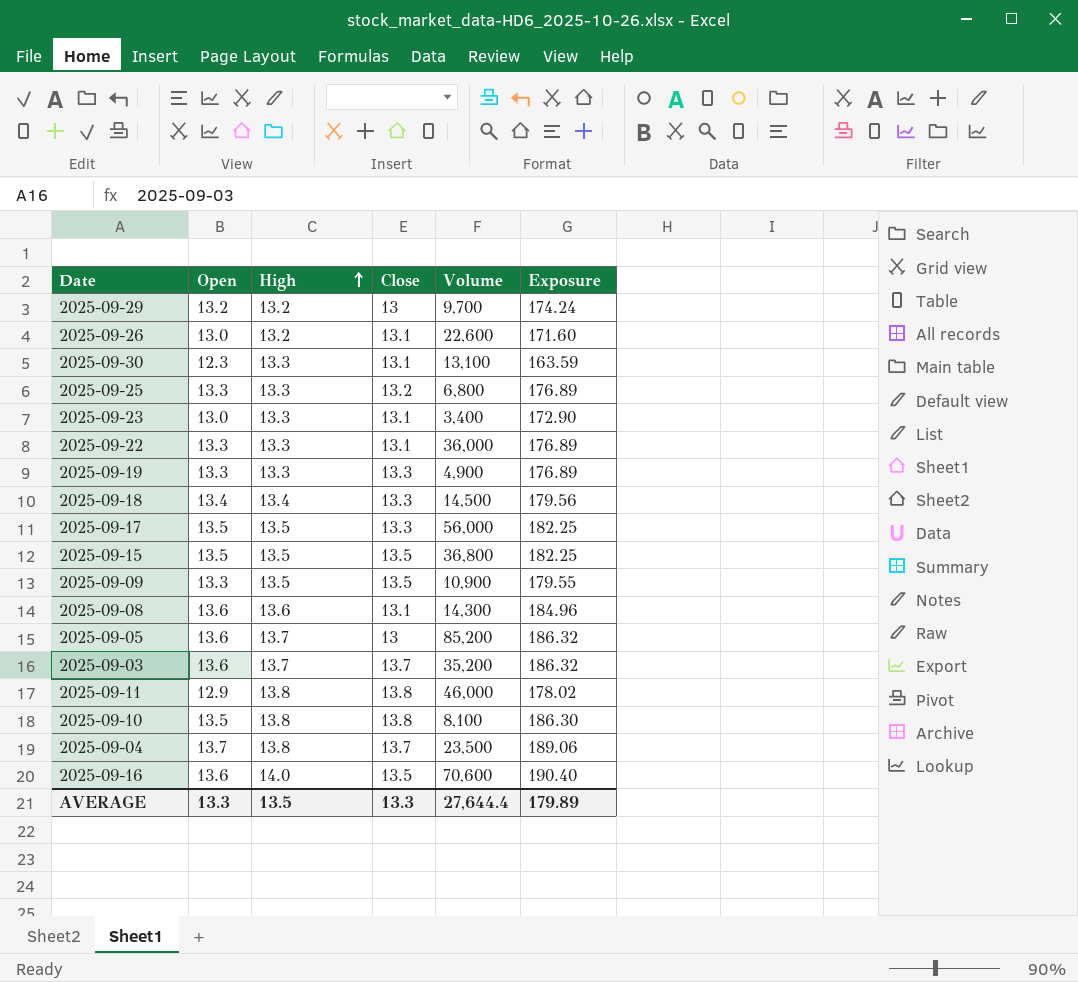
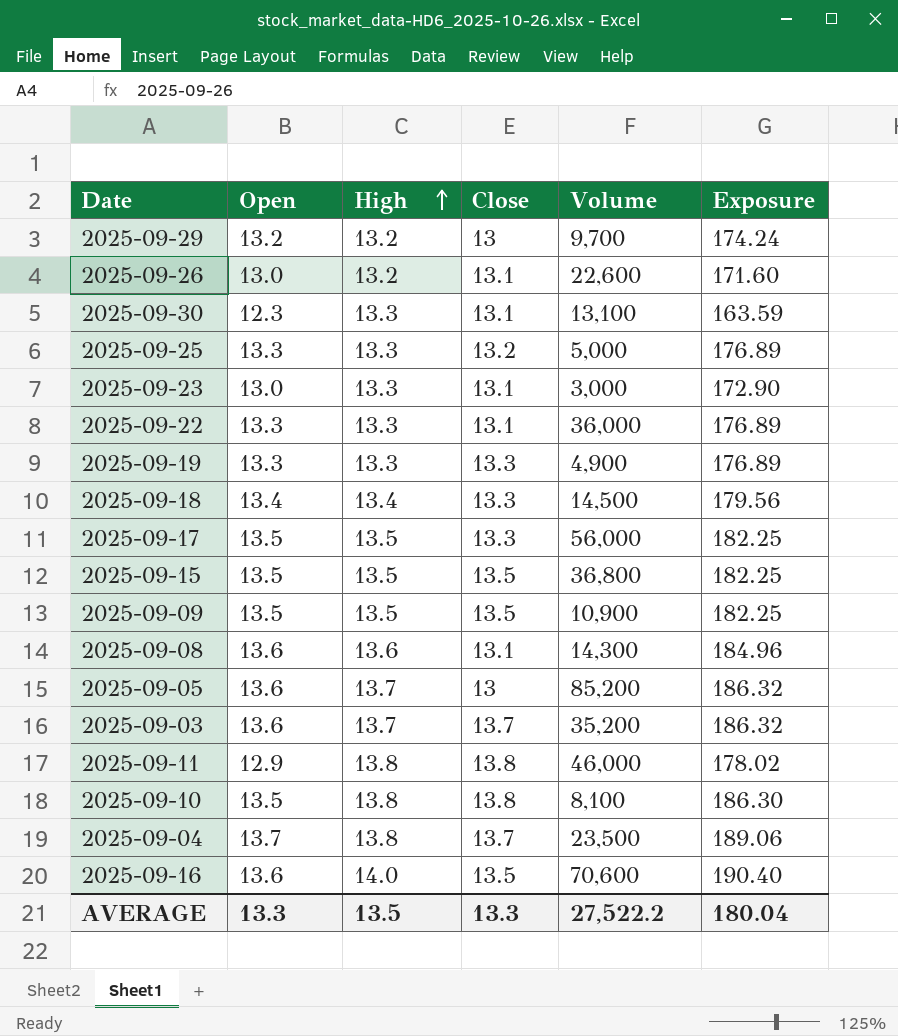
2025-09-25 | Volume: 6,800 -> 5,000
2025-09-23 | Volume: 3,400 -> 3,000
2025-09-09 | Open: 13.3 -> 13.5
2025-09-09 | Exposure: 179.55 -> 182.25
AVERAGE | Volume: 27,644.4 -> 27,522.2
AVERAGE | Exposure: 179.89 -> 180.04

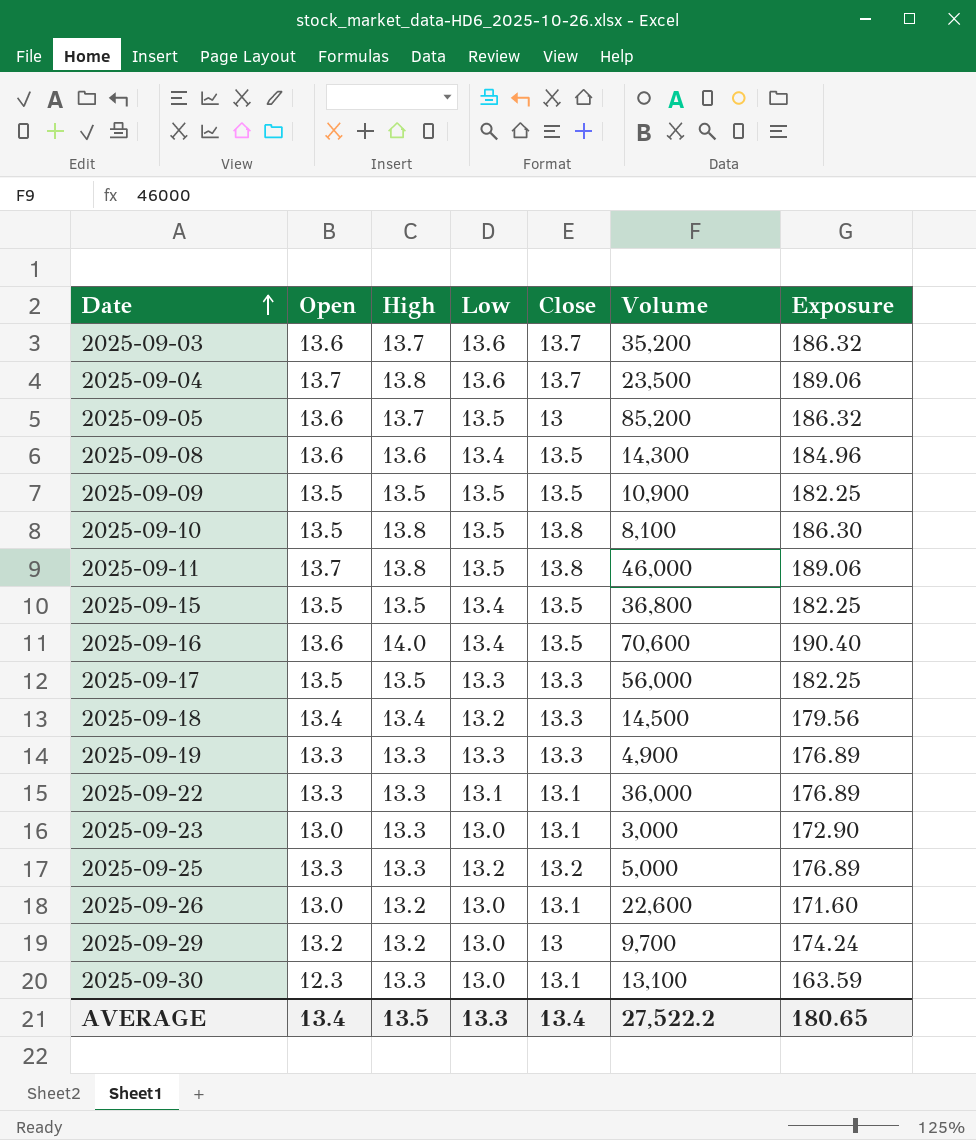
row order: High ascending -> Date ascending
column Low | position: none -> 4
2025-09-08 | Close: 13.1 -> 13.5
2025-09-11 | Open: 12.9 -> 13.7
2025-09-11 | Exposure: 178.02 -> 189.06
AVERAGE | Open: 13.3 -> 13.4
AVERAGE | Close: 13.3 -> 13.4
AVERAGE | Exposure: 180.04 -> 180.65

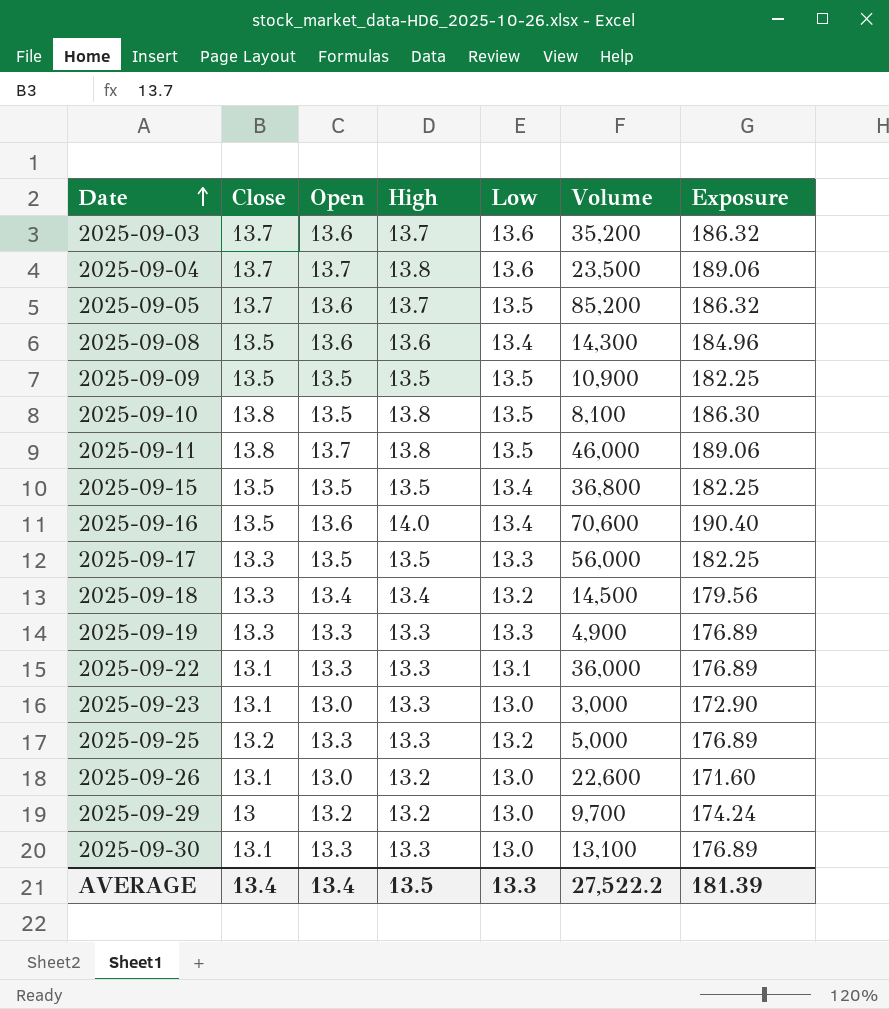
column Close | position: 5 -> 2
2025-09-05 | Close: 13 -> 13.7
2025-09-30 | Open: 12.3 -> 13.3
2025-09-30 | Exposure: 163.59 -> 176.89
AVERAGE | Exposure: 180.65 -> 181.39

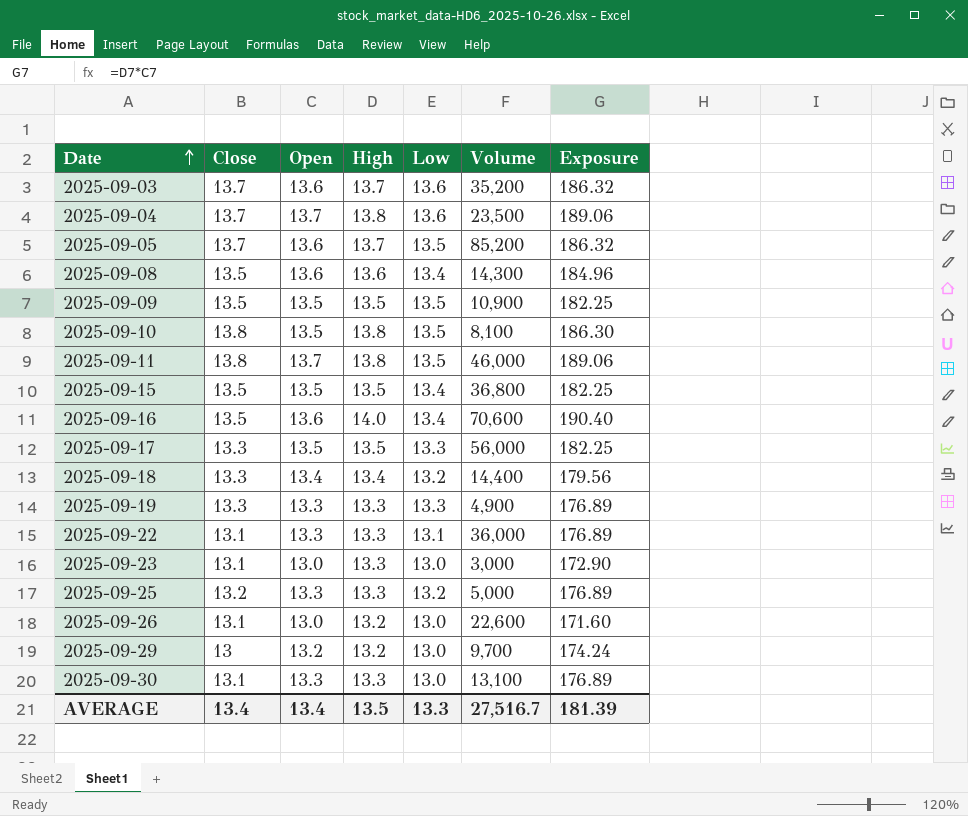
2025-09-18 | Volume: 14,500 -> 14,400
AVERAGE | Volume: 27,522.2 -> 27,516.7

